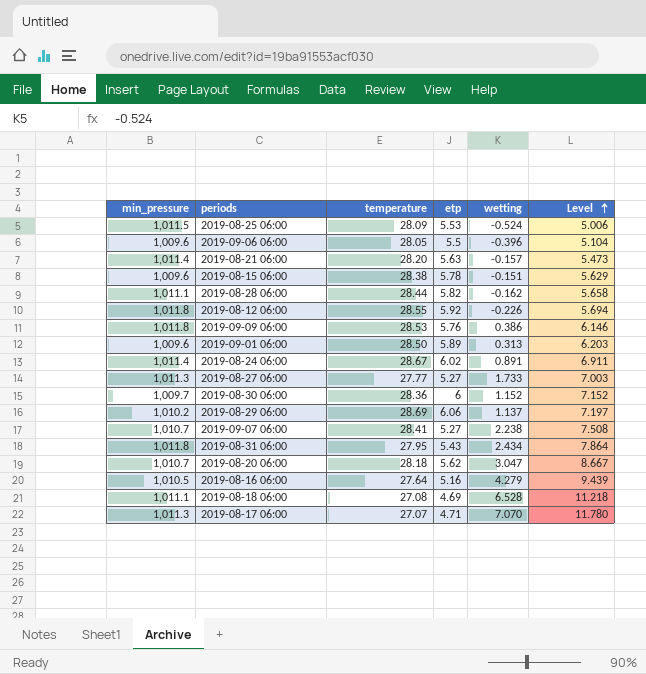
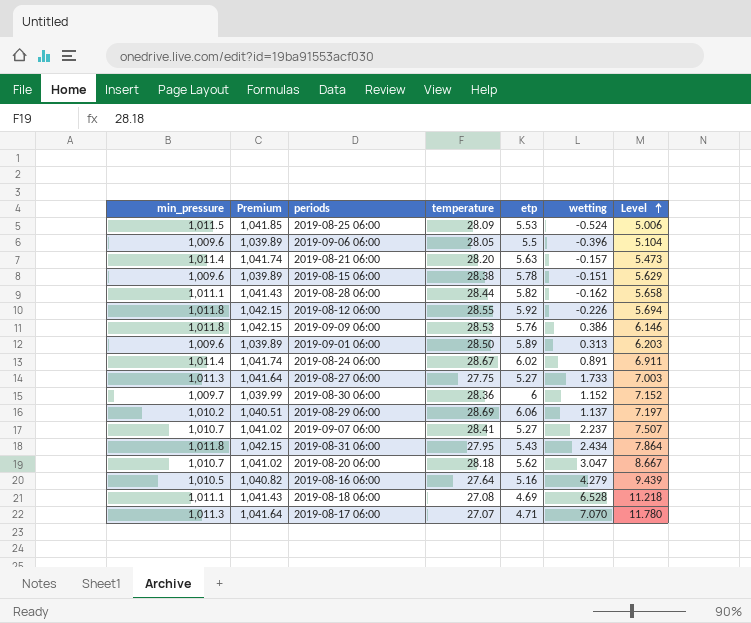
column Premium | formula: none -> [min_pressure] * 1.03
2019-08-27 06:00 | temperature: 27.77 -> 27.75
2019-09-07 06:00 | wetting: 2.238 -> 2.237
2019-09-07 06:00 | Level: 7.508 -> 7.507

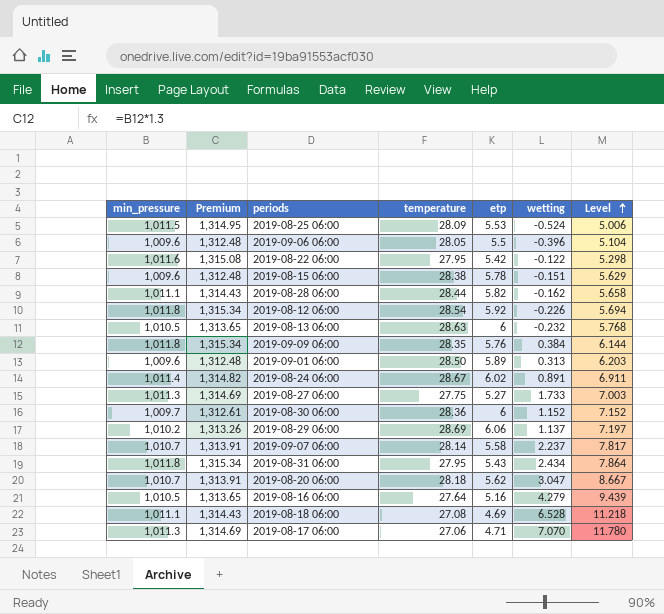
column Premium | formula: [min_pressure] * 1.03 -> [min_pressure] * 1.3
row 2019-08-21 06:00: 1,011.4 | 1,041.74 | 28.20 | 5.63 | -0.157 | 5.473 -> none
row 2019-08-22 06:00: none -> 1,011.6 | 1,315.08 | 27.95 | 5.42 | -0.122 | 5.298
2019-08-12 06:00 | temperature: 28.55 -> 28.54
row 2019-08-13 06:00: none -> 1,010.5 | 1,313.65 | 28.63 | 6 | -0.232 | 5.768
2019-09-09 06:00 | temperature: 28.53 -> 28.35
2019-09-09 06:00 | wetting: 0.386 -> 0.384
2019-09-09 06:00 | Level: 6.146 -> 6.144
2019-09-07 06:00 | temperature: 28.41 -> 28.14
2019-09-07 06:00 | etp: 5.27 -> 5.58
2019-09-07 06:00 | Level: 7.507 -> 7.817
2019-08-17 06:00 | temperature: 27.07 -> 27.06

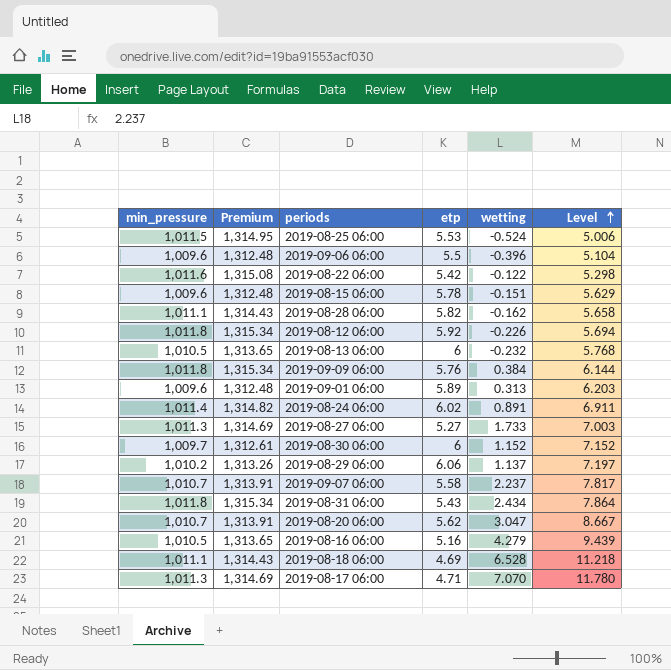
column temperature | position: 4 -> none

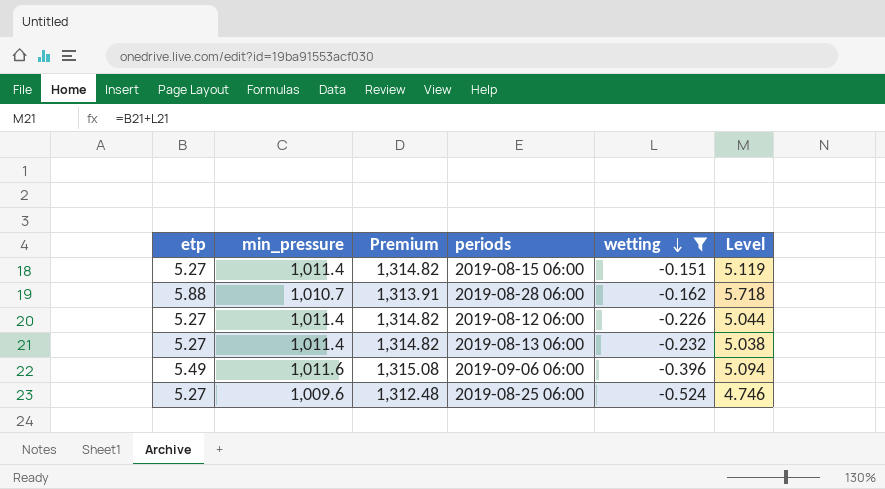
filter: none -> wetting <= -0.151
row order: Level ascending -> wetting descending
column etp | position: 4 -> 1
2019-08-15 06:00 | etp: 5.78 -> 5.27
2019-08-15 06:00 | min_pressure: 1,009.6 -> 1,011.4
2019-08-15 06:00 | Premium: 1,312.48 -> 1,314.82
2019-08-15 06:00 | Level: 5.629 -> 5.119
2019-08-28 06:00 | etp: 5.82 -> 5.88
2019-08-28 06:00 | min_pressure: 1,011.1 -> 1,010.7
2019-08-28 06:00 | Premium: 1,314.43 -> 1,313.91
2019-08-28 06:00 | Level: 5.658 -> 5.718
2019-08-12 06:00 | etp: 5.92 -> 5.27
2019-08-12 06:00 | min_pressure: 1,011.8 -> 1,011.4
2019-08-12 06:00 | Premium: 1,315.34 -> 1,314.82
2019-08-12 06:00 | Level: 5.694 -> 5.044
2019-08-13 06:00 | etp: 6 -> 5.27
2019-08-13 06:00 | min_pressure: 1,010.5 -> 1,011.4
2019-08-13 06:00 | Premium: 1,313.65 -> 1,314.82
2019-08-13 06:00 | Level: 5.768 -> 5.038
2019-09-06 06:00 | etp: 5.5 -> 5.49
2019-09-06 06:00 | min_pressure: 1,009.6 -> 1,011.6
2019-09-06 06:00 | Premium: 1,312.48 -> 1,315.08
2019-09-06 06:00 | Level: 5.104 -> 5.094
2019-08-25 06:00 | etp: 5.53 -> 5.27
2019-08-25 06:00 | min_pressure: 1,011.5 -> 1,009.6
2019-08-25 06:00 | Premium: 1,314.95 -> 1,312.48
2019-08-25 06:00 | Level: 5.006 -> 4.746

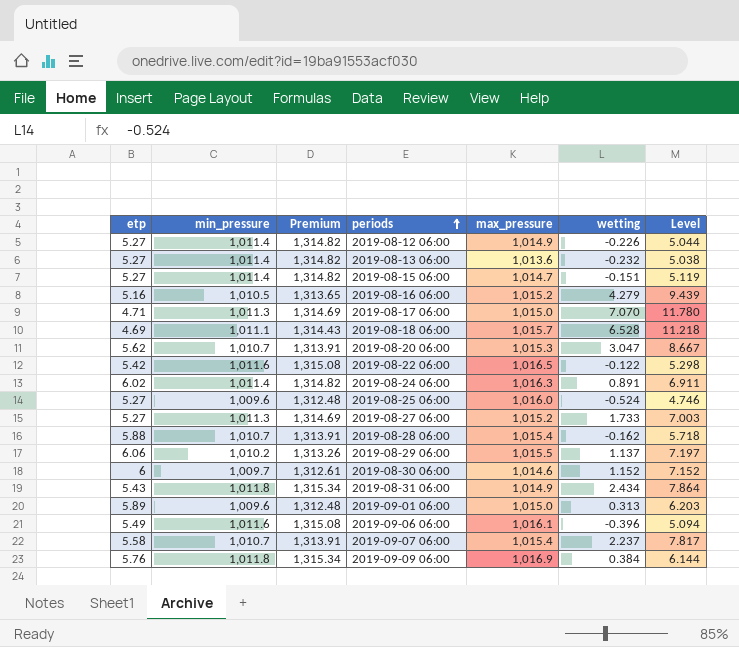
filter: wetting <= -0.151 -> none
row order: wetting descending -> periods ascending
column max_pressure | position: none -> 5

